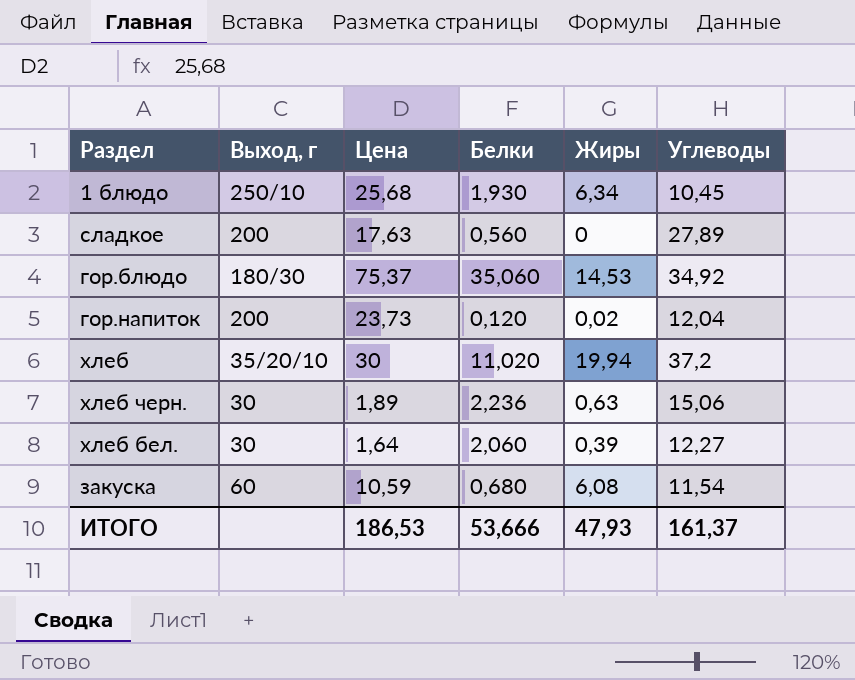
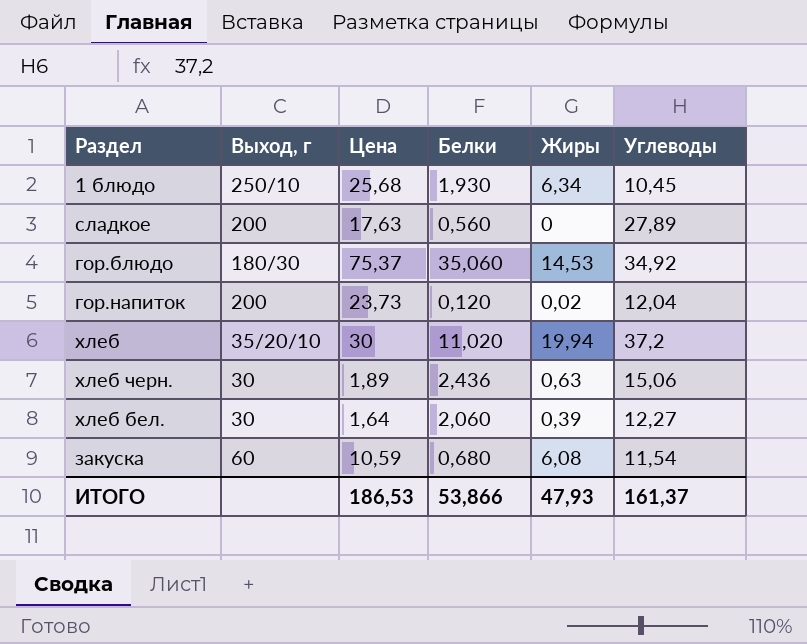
хлеб черн. | Белки: 2,236 -> 2,436
ИТОГО | Белки: 53,666 -> 53,866

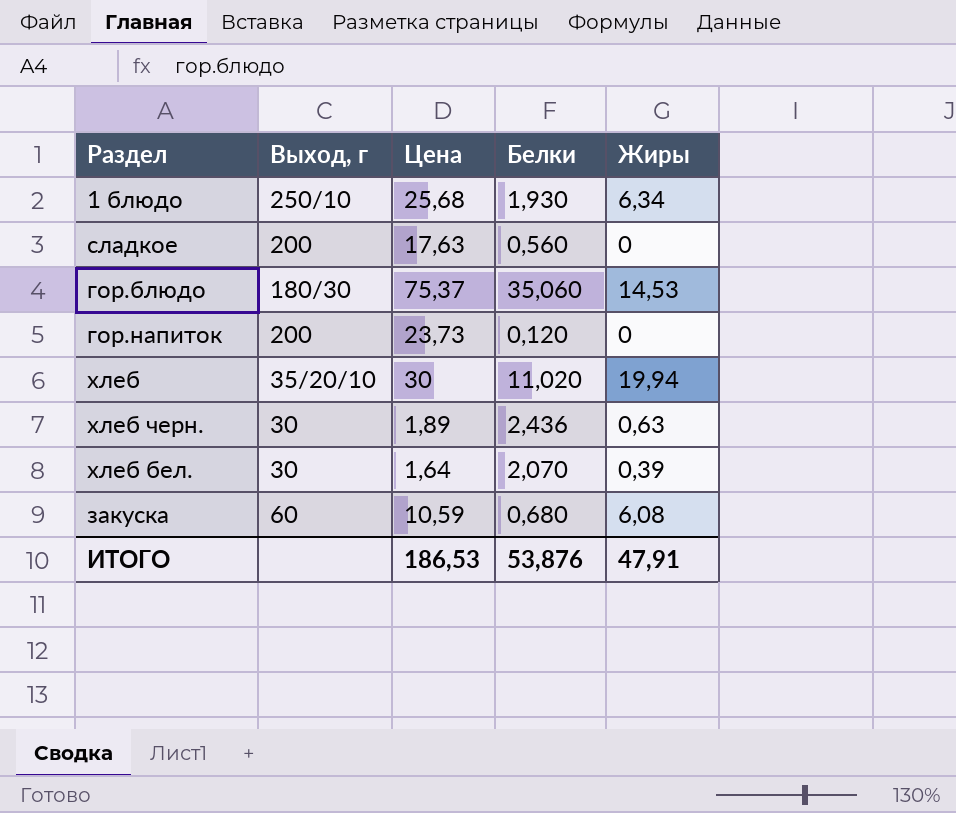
column Углеводы | position: 6 -> none
гор.напиток | Жиры: 0,02 -> 0
хлеб бел. | Белки: 2,060 -> 2,070
ИТОГО | Белки: 53,866 -> 53,876
ИТОГО | Жиры: 47,93 -> 47,91

